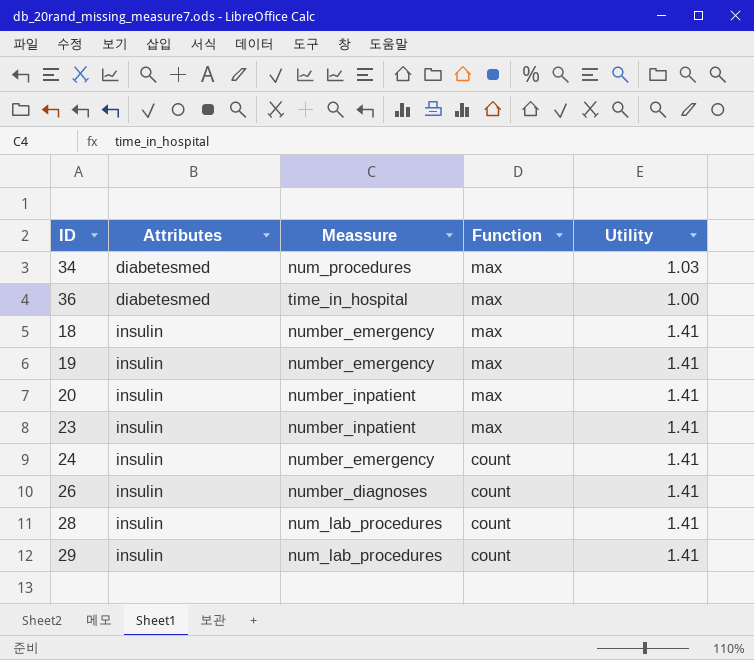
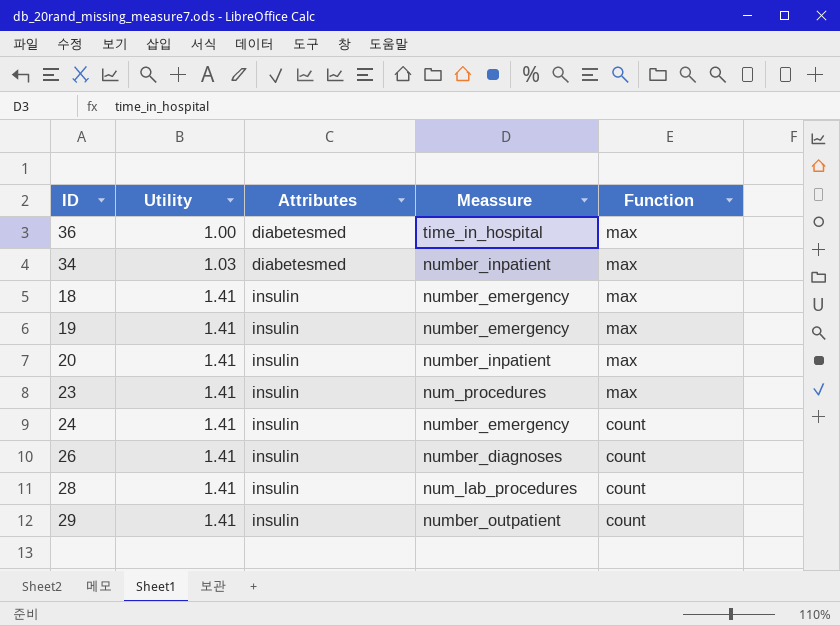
row order: Attributes ascending -> Utility ascending
column Utility | position: 5 -> 2
34 | Meassure: num_procedures -> number_inpatient
23 | Meassure: number_inpatient -> num_procedures
29 | Meassure: num_lab_procedures -> number_outpatient

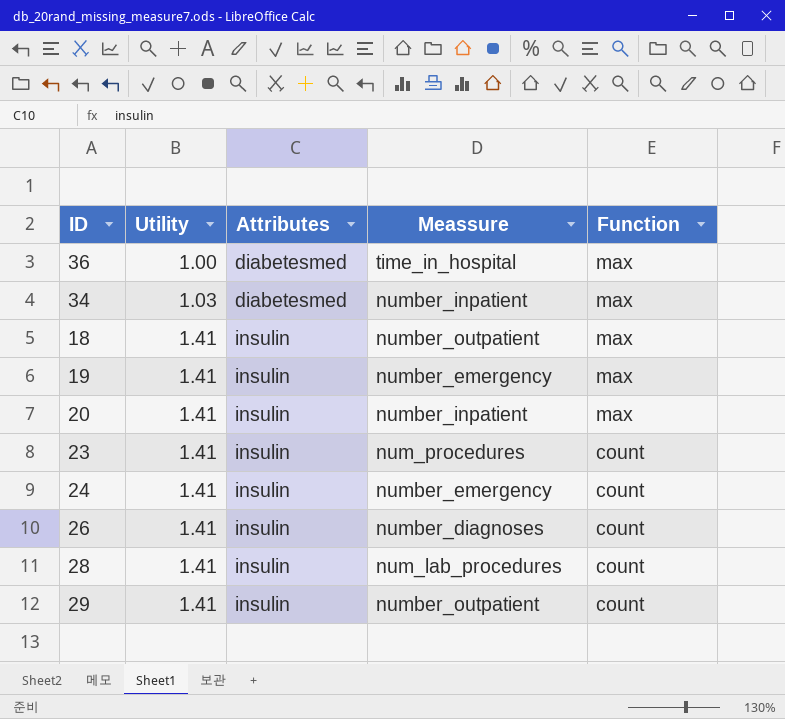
18 | Meassure: number_emergency -> number_outpatient
23 | Function: max -> count

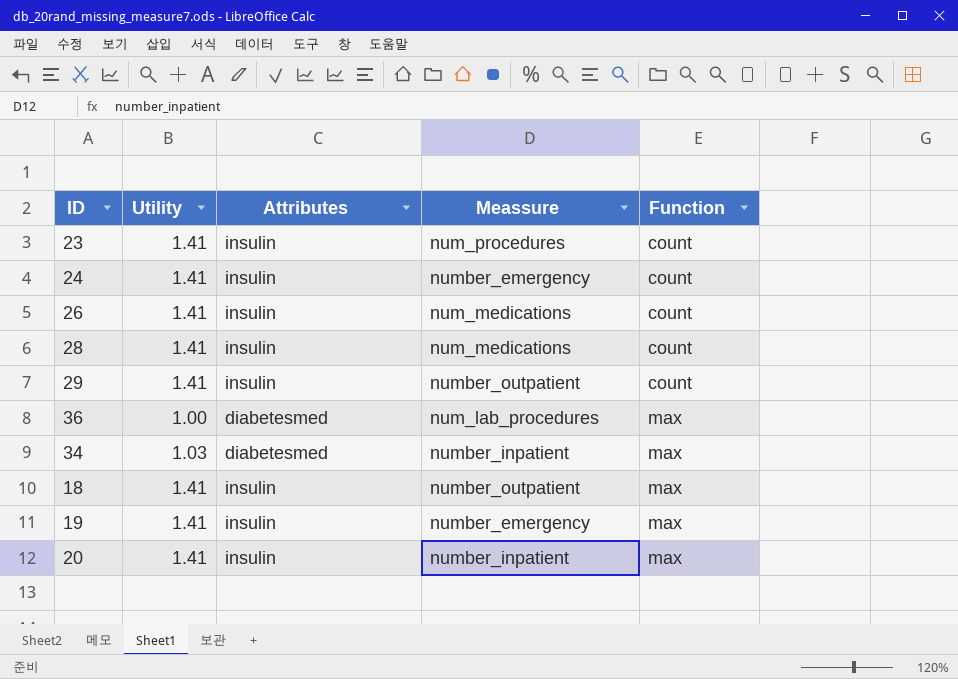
row order: Utility ascending -> Function ascending
26 | Meassure: number_diagnoses -> num_medications
28 | Meassure: num_lab_procedures -> num_medications
36 | Meassure: time_in_hospital -> num_lab_procedures

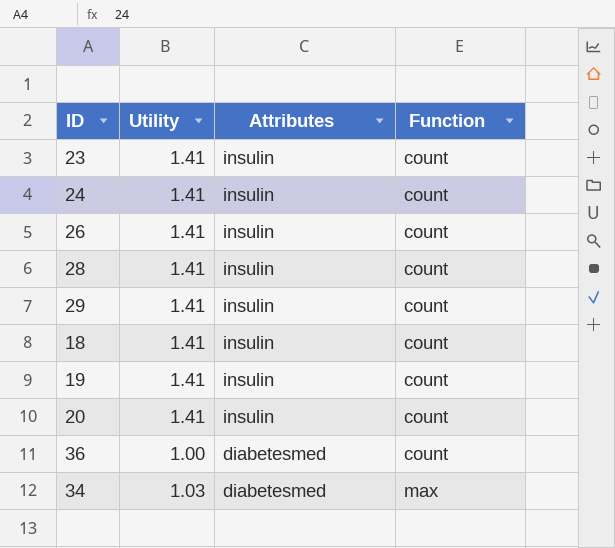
row order: Function ascending -> Attributes descending
column Meassure | position: 4 -> none
18 | Function: max -> count
19 | Function: max -> count
20 | Function: max -> count
36 | Function: max -> count

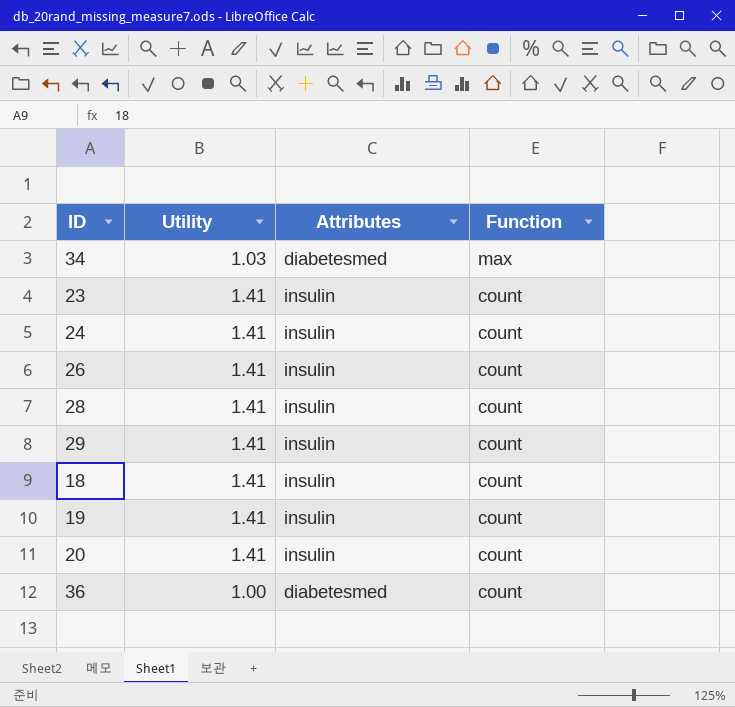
row order: Attributes descending -> Function descending

